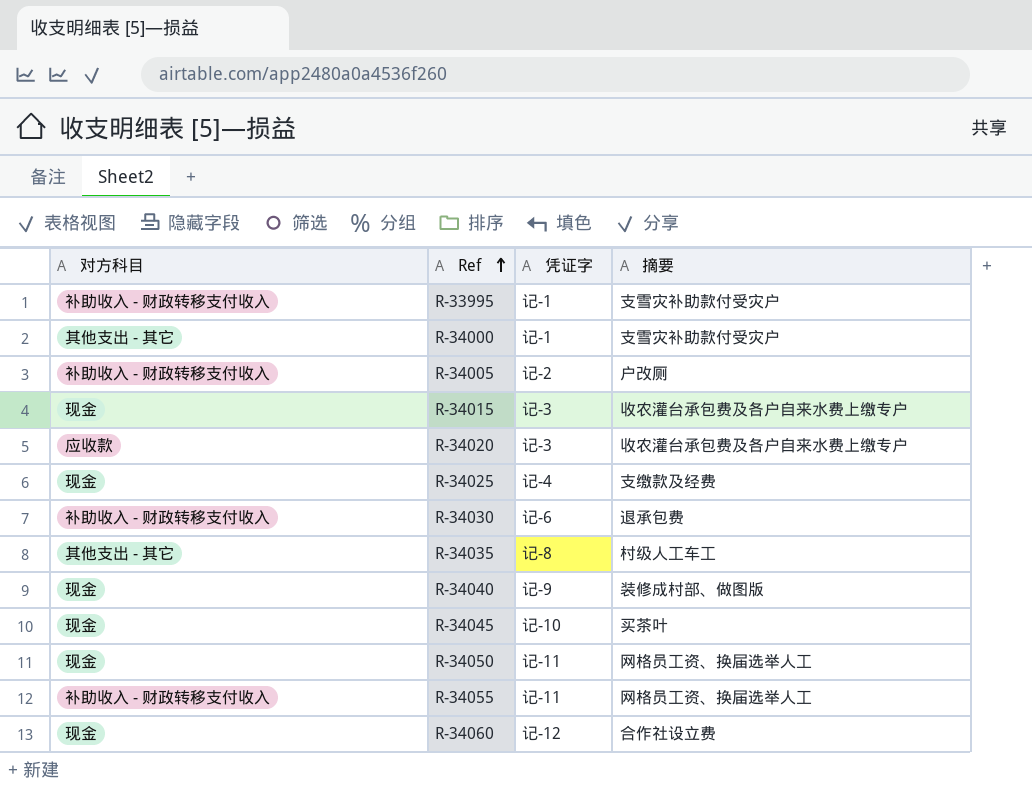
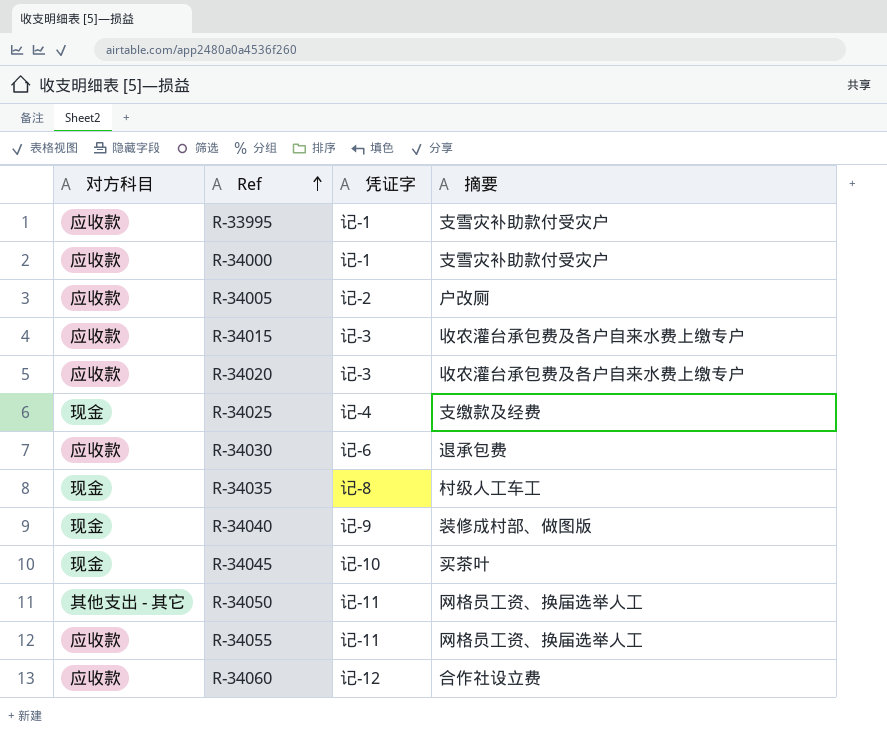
R-33995 | 对方科目: 补助收入 - 财政转移支付收入 -> 应收款
R-34000 | 对方科目: 其他支出 - 其它 -> 应收款
R-34005 | 对方科目: 补助收入 - 财政转移支付收入 -> 应收款
R-34015 | 对方科目: 现金 -> 应收款
R-34030 | 对方科目: 补助收入 - 财政转移支付收入 -> 应收款
R-34035 | 对方科目: 其他支出 - 其它 -> 现金
R-34050 | 对方科目: 现金 -> 其他支出 - 其它
R-34055 | 对方科目: 补助收入 - 财政转移支付收入 -> 应收款
R-34060 | 对方科目: 现金 -> 应收款

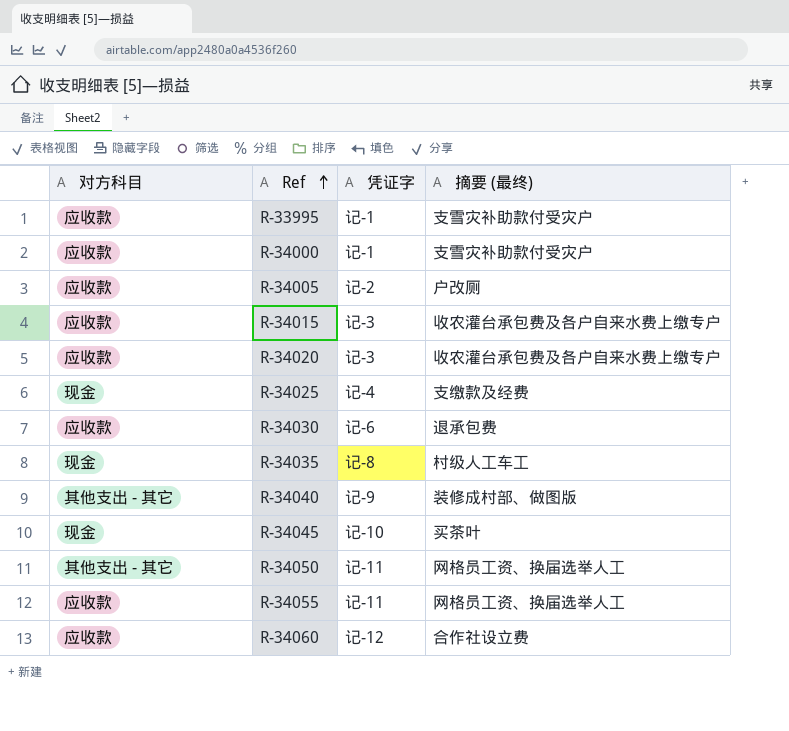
column name: 摘要 -> 摘要 (最终)
R-34040 | 对方科目: 现金 -> 其他支出 - 其它

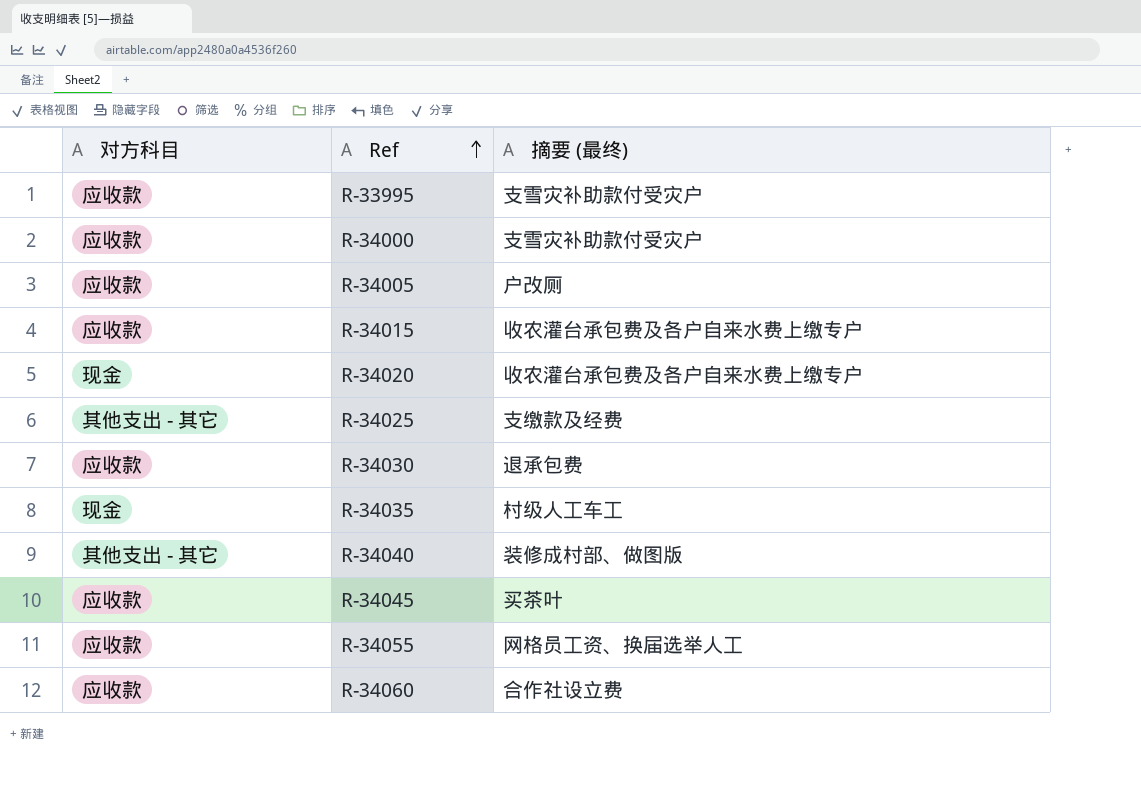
column 凭证字 | position: 3 -> none
row R-34050: 其他支出 - 其它 | 记-11 | 网格员工资、换届选举人工 -> none
R-34020 | 对方科目: 应收款 -> 现金
R-34025 | 对方科目: 现金 -> 其他支出 - 其它
R-34045 | 对方科目: 现金 -> 应收款

